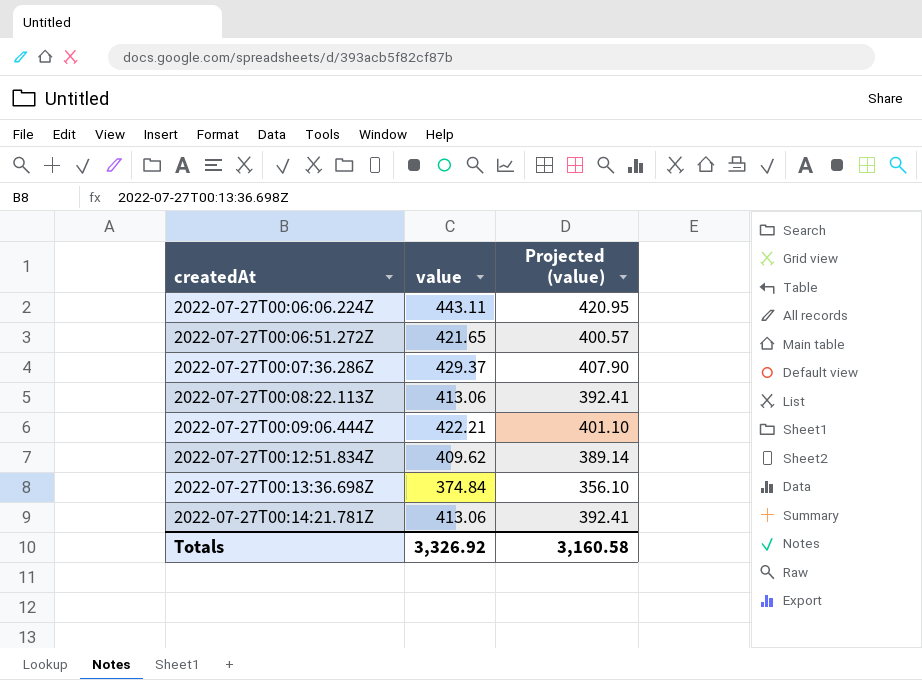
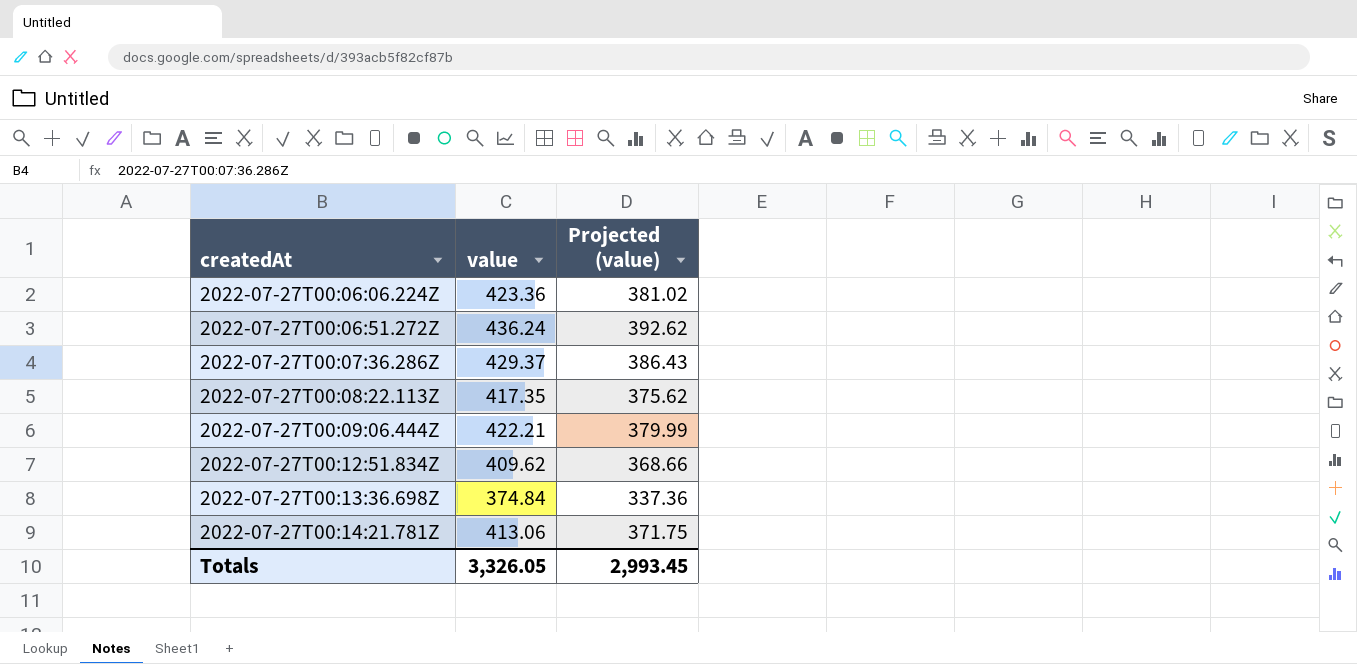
column Projected (value) | formula: [value] * 0.95 -> [value] * 0.9
2022-07-27T00:06:06.224Z | value: 443.11 -> 423.36
2022-07-27T00:06:51.272Z | value: 421.65 -> 436.24
2022-07-27T00:08:22.113Z | value: 413.06 -> 417.35
Totals | value: 3,326.92 -> 3,326.05
Totals | Projected (value): 3,160.58 -> 2,993.45

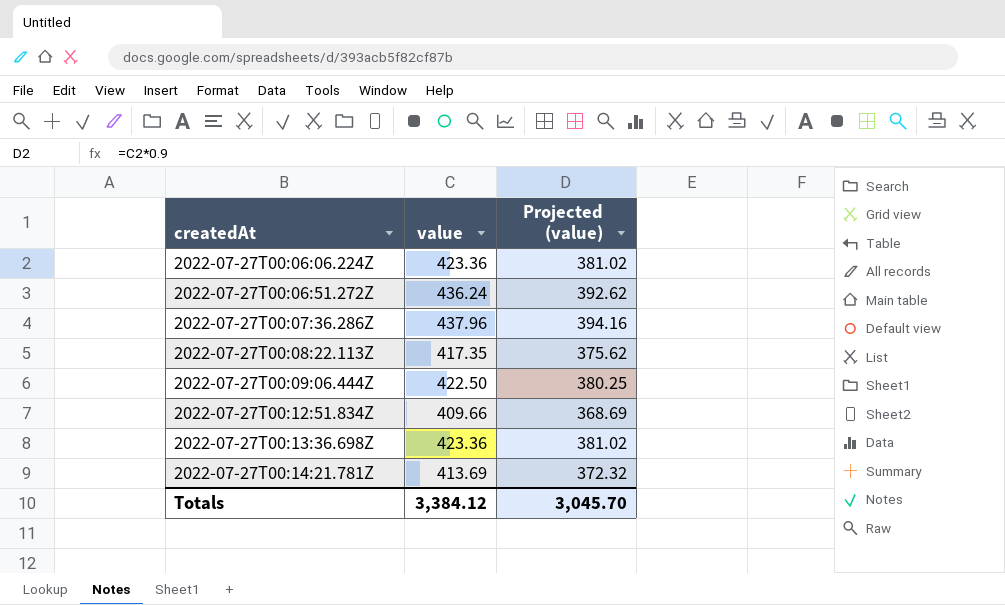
2022-07-27T00:07:36.286Z | value: 429.37 -> 437.96
2022-07-27T00:07:36.286Z | Projected (value): 386.43 -> 394.16
2022-07-27T00:09:06.444Z | value: 422.21 -> 422.50
2022-07-27T00:09:06.444Z | Projected (value): 379.99 -> 380.25
2022-07-27T00:12:51.834Z | value: 409.62 -> 409.66
2022-07-27T00:12:51.834Z | Projected (value): 368.66 -> 368.69
2022-07-27T00:13:36.698Z | value: 374.84 -> 423.36
2022-07-27T00:13:36.698Z | Projected (value): 337.36 -> 381.02
2022-07-27T00:14:21.781Z | value: 413.06 -> 413.69
2022-07-27T00:14:21.781Z | Projected (value): 371.75 -> 372.32
Totals | value: 3,326.05 -> 3,384.12
Totals | Projected (value): 2,993.45 -> 3,045.70

